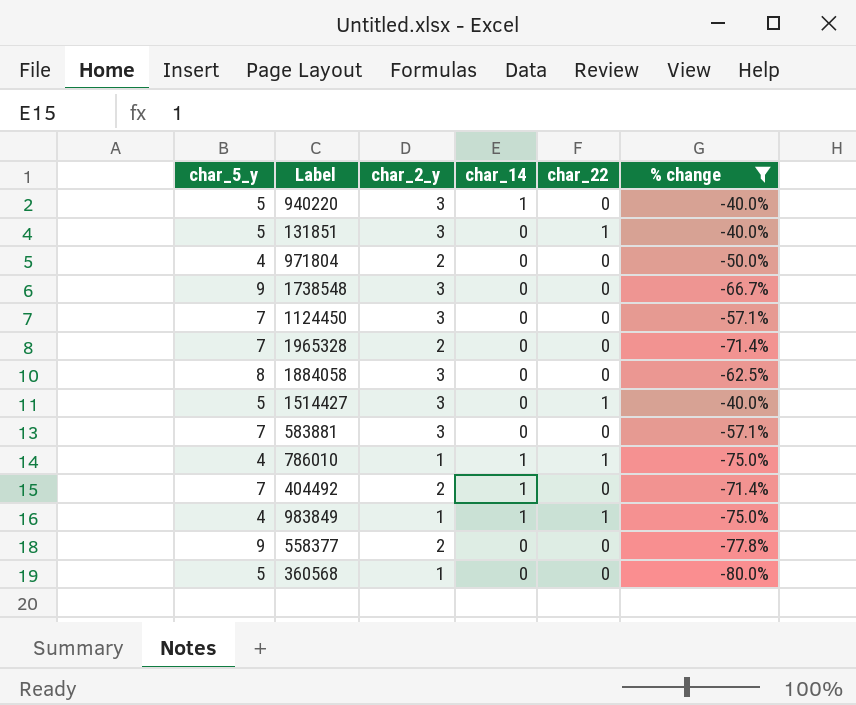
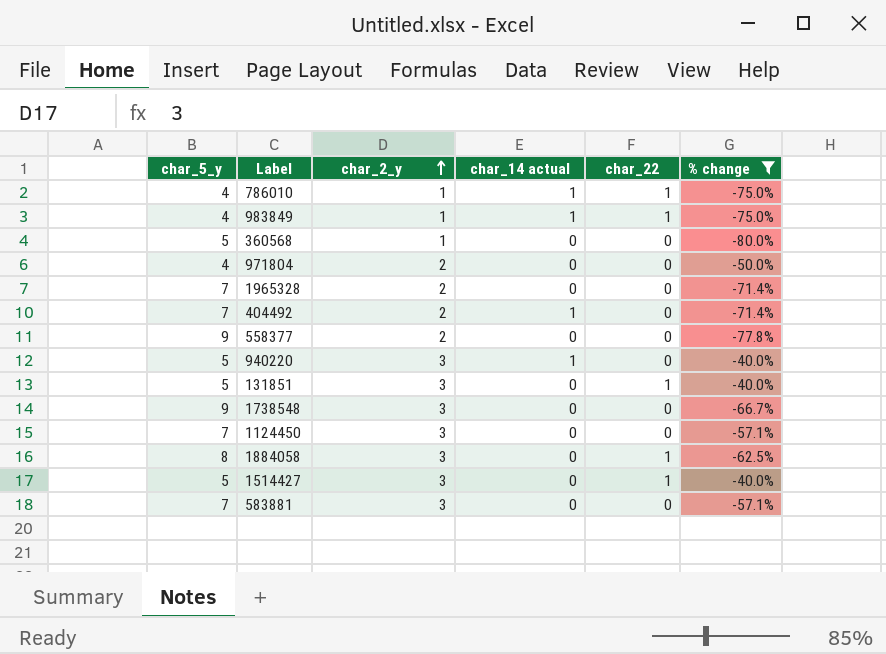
row order: none -> char_2_y ascending
column name: char_14 -> char_14 actual
1884058 | char_22: 0 -> 1

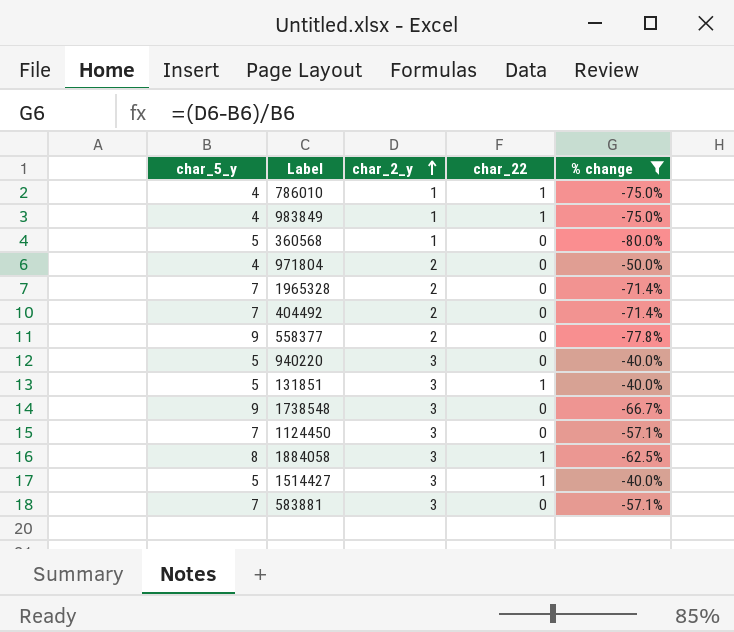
column char_14 actual | position: 4 -> none

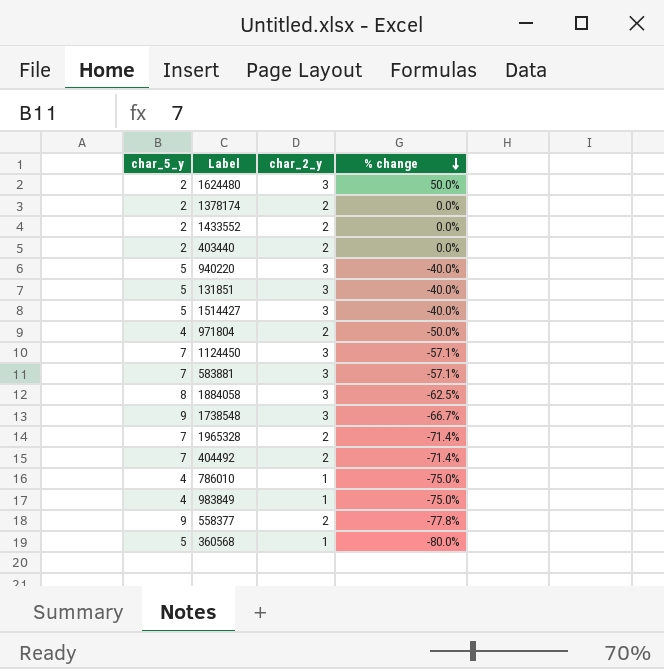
filter: % change <= -40.0% -> none
row order: char_2_y ascending -> % change descending
column char_22 | position: 4 -> none

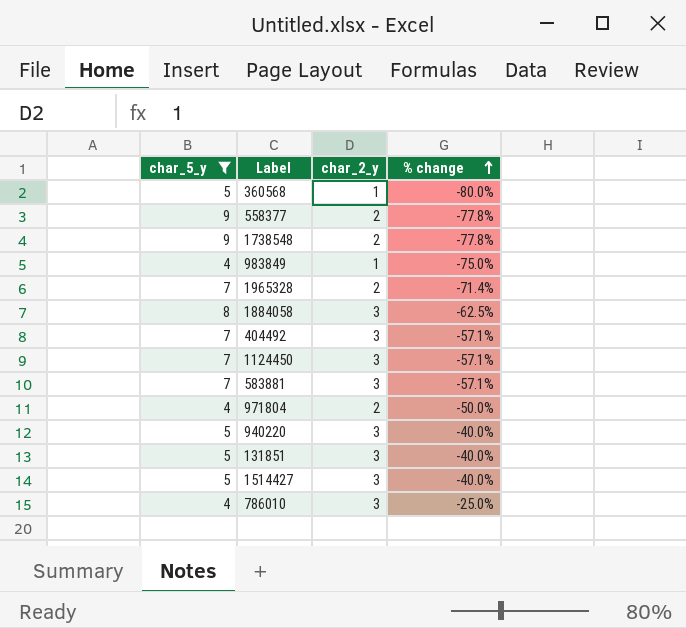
filter: none -> char_5_y != 2
row order: % change descending -> % change ascending
1738548 | char_2_y: 3 -> 2
1738548 | % change: -66.7% -> -77.8%
404492 | char_2_y: 2 -> 3
404492 | % change: -71.4% -> -57.1%
786010 | char_2_y: 1 -> 3
786010 | % change: -75.0% -> -25.0%

